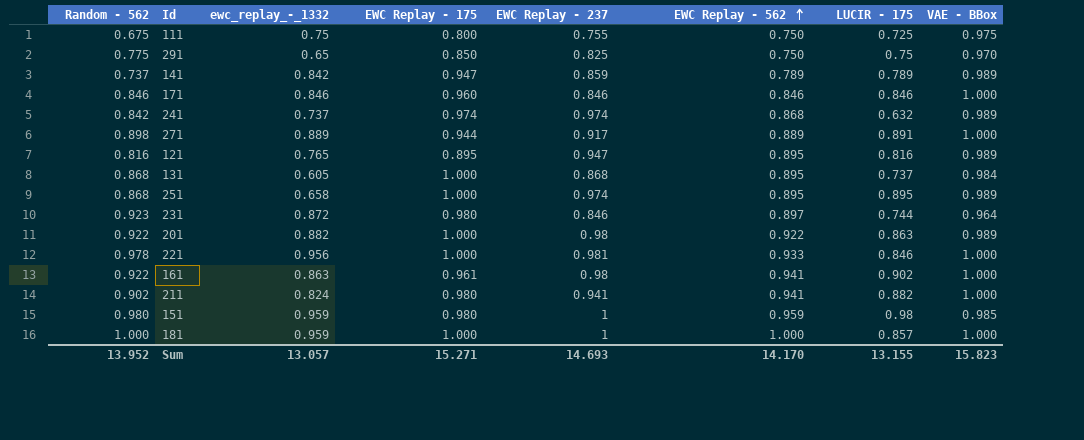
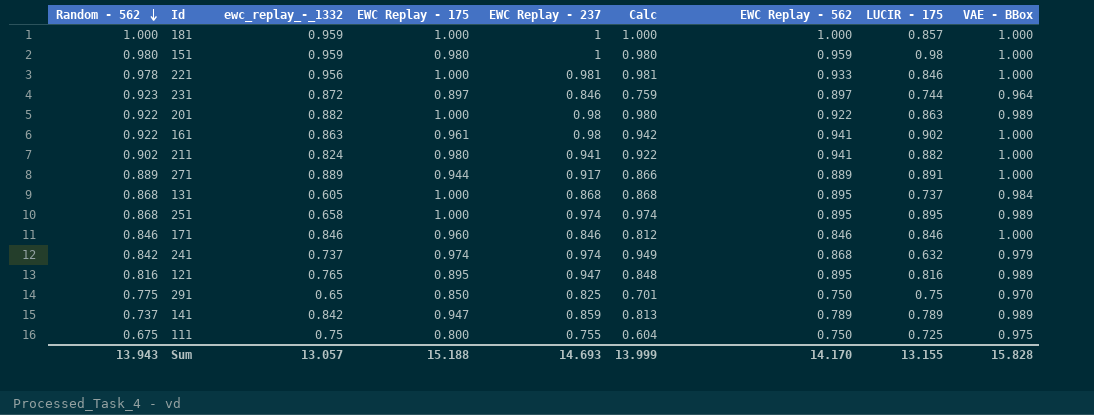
row order: EWC Replay - 562 ascending -> Random - 562 descending
column Calc | formula: none -> [EWC Replay - 175] * [EWC Replay - 237]
151 | VAE - BBox: 0.985 -> 1.000
231 | EWC Replay - 175: 0.980 -> 0.897
271 | Random - 562: 0.898 -> 0.889
241 | VAE - BBox: 0.989 -> 0.979
Sum | Random - 562: 13.952 -> 13.943
Sum | EWC Replay - 175: 15.271 -> 15.188
Sum | VAE - BBox: 15.823 -> 15.828

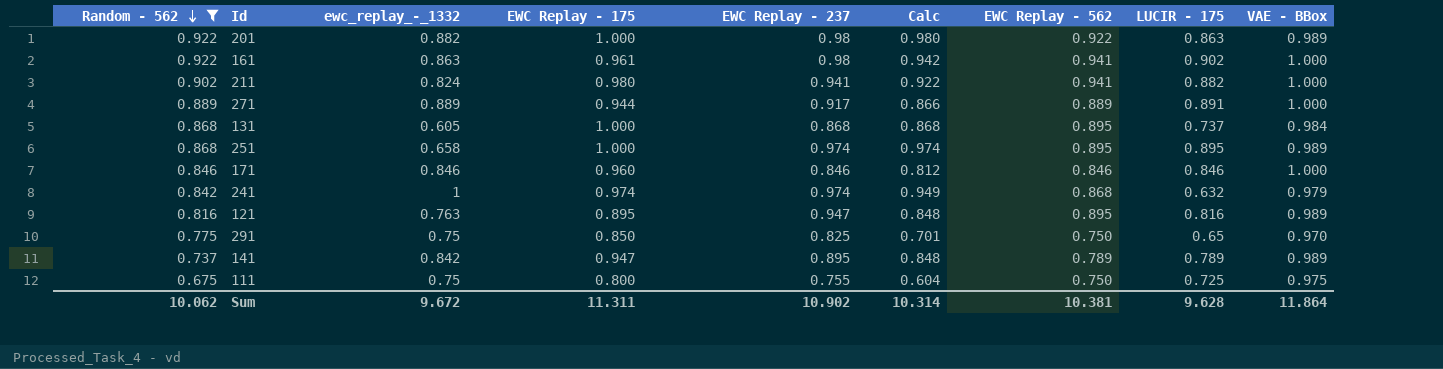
filter: none -> Random - 562 <= 0.922
241 | ewc_replay_-_1332: 0.737 -> 1
121 | ewc_replay_-_1332: 0.765 -> 0.763
291 | ewc_replay_-_1332: 0.65 -> 0.75
291 | LUCIR - 175: 0.75 -> 0.65
141 | EWC Replay - 237: 0.859 -> 0.895
141 | Calc: 0.813 -> 0.848
Sum | Random - 562: 13.943 -> 10.062
Sum | ewc_replay_-_1332: 13.057 -> 9.672
Sum | EWC Replay - 175: 15.188 -> 11.311
Sum | EWC Replay - 237: 14.693 -> 10.902
Sum | Calc: 13.999 -> 10.314
Sum | EWC Replay - 562: 14.170 -> 10.381
Sum | LUCIR - 175: 13.155 -> 9.628
Sum | VAE - BBox: 15.828 -> 11.864

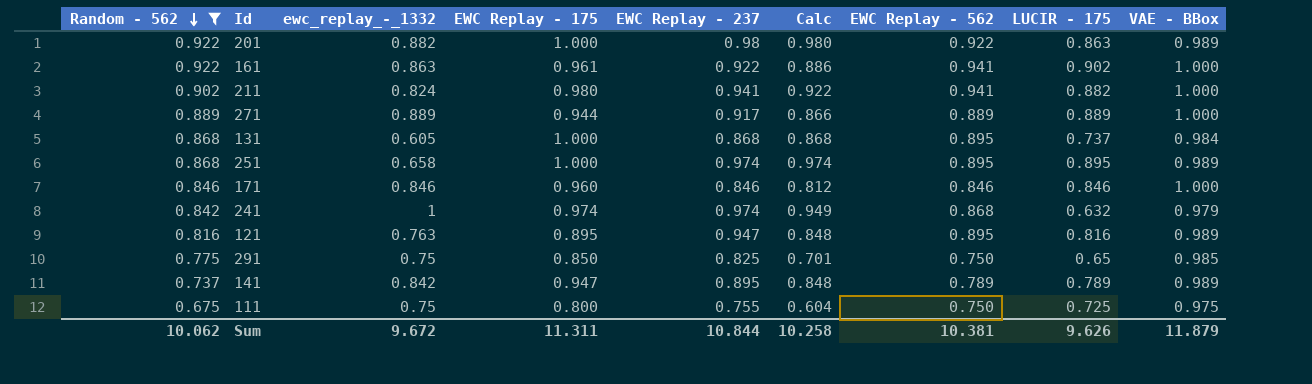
161 | EWC Replay - 237: 0.98 -> 0.922
161 | Calc: 0.942 -> 0.886
271 | LUCIR - 175: 0.891 -> 0.889
291 | VAE - BBox: 0.970 -> 0.985
Sum | EWC Replay - 237: 10.902 -> 10.844
Sum | Calc: 10.314 -> 10.258
Sum | LUCIR - 175: 9.628 -> 9.626
Sum | VAE - BBox: 11.864 -> 11.879

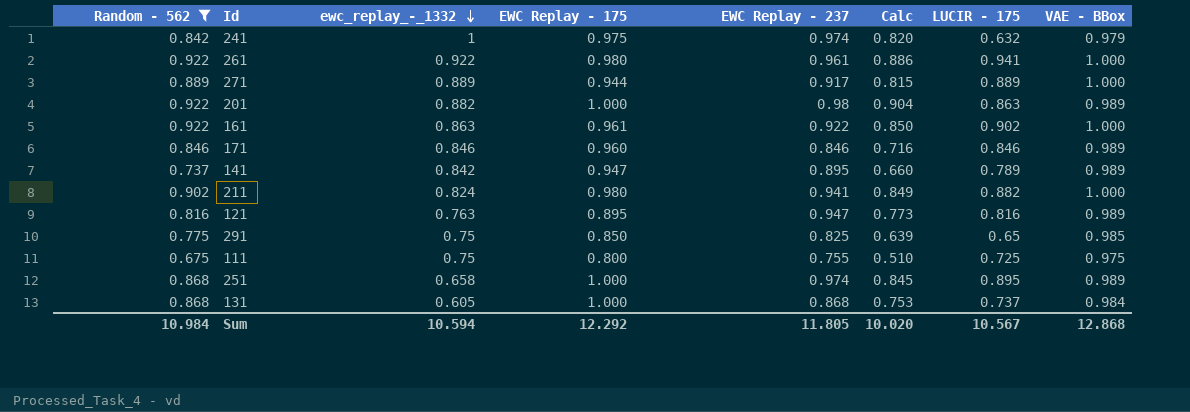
row order: Random - 562 descending -> ewc_replay_-_1332 descending
column EWC Replay - 562 | position: 7 -> none
column Calc | formula: [EWC Replay - 175] * [EWC Replay - 237] -> [Random - 562] * [EWC Replay - 237]
241 | EWC Replay - 175: 0.974 -> 0.975
row 261: none -> 0.922 | 0.922 | 0.980 | 0.961 | 0.886 | 0.941 | 1.000
171 | VAE - BBox: 1.000 -> 0.989
Sum | Random - 562: 10.062 -> 10.984
Sum | ewc_replay_-_1332: 9.672 -> 10.594
Sum | EWC Replay - 175: 11.311 -> 12.292
Sum | EWC Replay - 237: 10.844 -> 11.805
Sum | Calc: 10.258 -> 10.020
Sum | LUCIR - 175: 9.626 -> 10.567
Sum | VAE - BBox: 11.879 -> 12.868

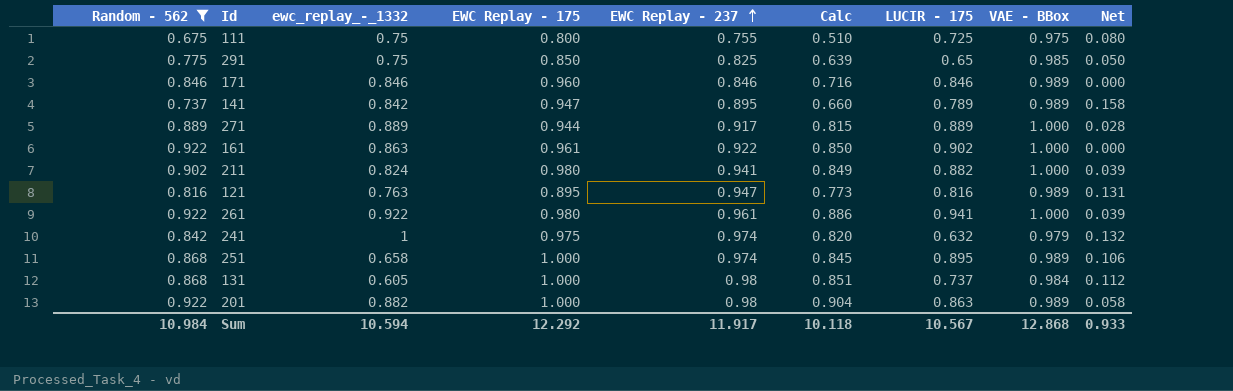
row order: ewc_replay_-_1332 descending -> EWC Replay - 237 ascending
column Net | formula: none -> [EWC Replay - 237] - [Random - 562]
131 | EWC Replay - 237: 0.868 -> 0.98
131 | Calc: 0.753 -> 0.851
Sum | EWC Replay - 237: 11.805 -> 11.917
Sum | Calc: 10.020 -> 10.118

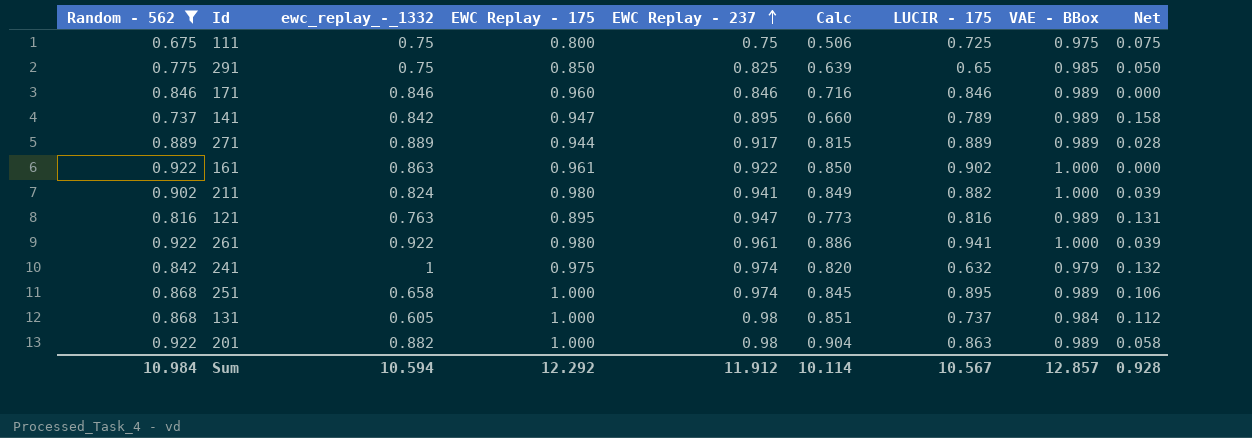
111 | EWC Replay - 237: 0.755 -> 0.75
111 | Calc: 0.510 -> 0.506
111 | Net: 0.080 -> 0.075
271 | VAE - BBox: 1.000 -> 0.989
Sum | EWC Replay - 237: 11.917 -> 11.912
Sum | Calc: 10.118 -> 10.114
Sum | VAE - BBox: 12.868 -> 12.857
Sum | Net: 0.933 -> 0.928

